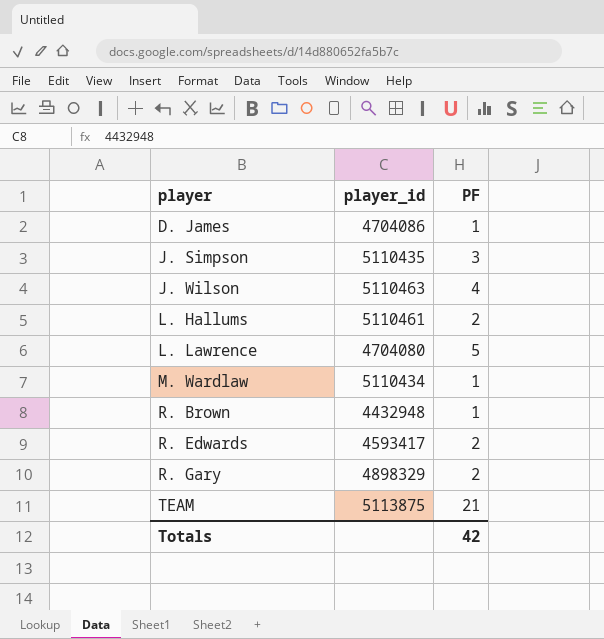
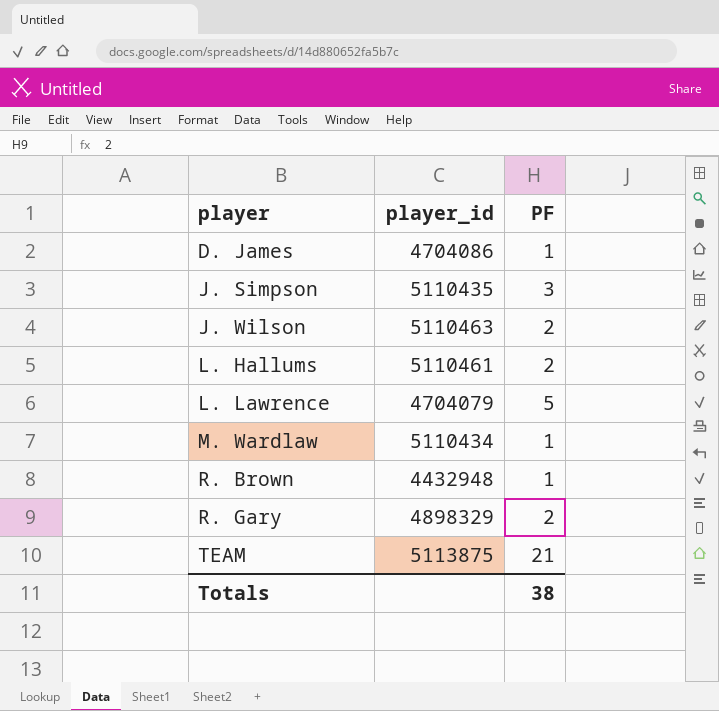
row R. Edwards: 4593417 | 2 -> none
J. Wilson | PF: 4 -> 2
L. Lawrence | player_id: 4704080 -> 4704079
Totals | PF: 42 -> 38

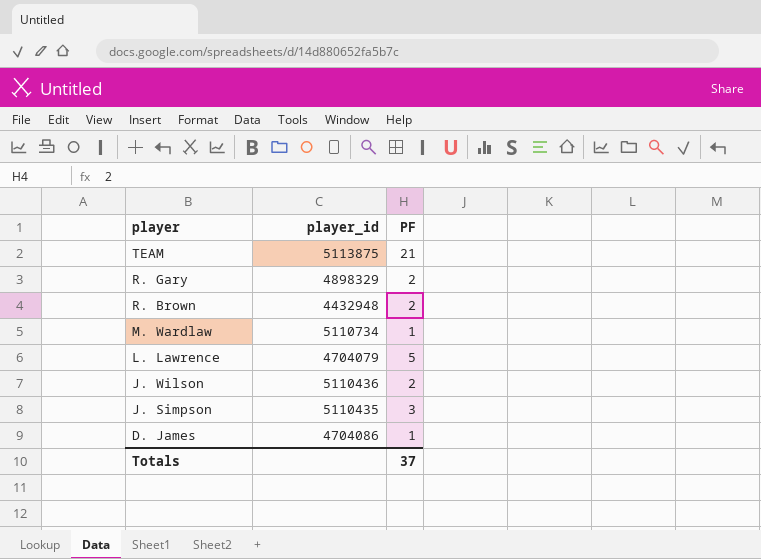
row order: player ascending -> player descending
row L. Hallums: 5110461 | 2 -> none
R. Brown | PF: 1 -> 2
M. Wardlaw | player_id: 5110434 -> 5110734
J. Wilson | player_id: 5110463 -> 5110436
Totals | PF: 38 -> 37

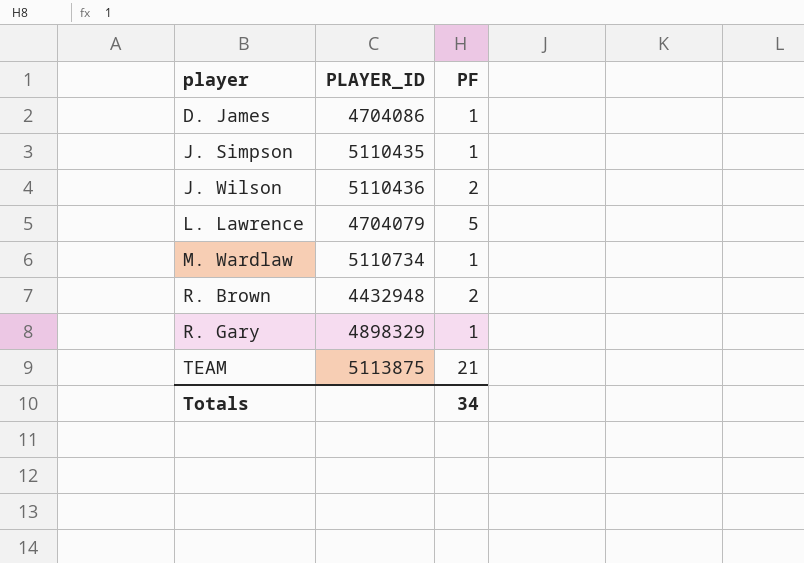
row order: player descending -> player ascending
column name: player_id -> PLAYER_ID
J. Simpson | PF: 3 -> 1
R. Gary | PF: 2 -> 1
Totals | PF: 37 -> 34

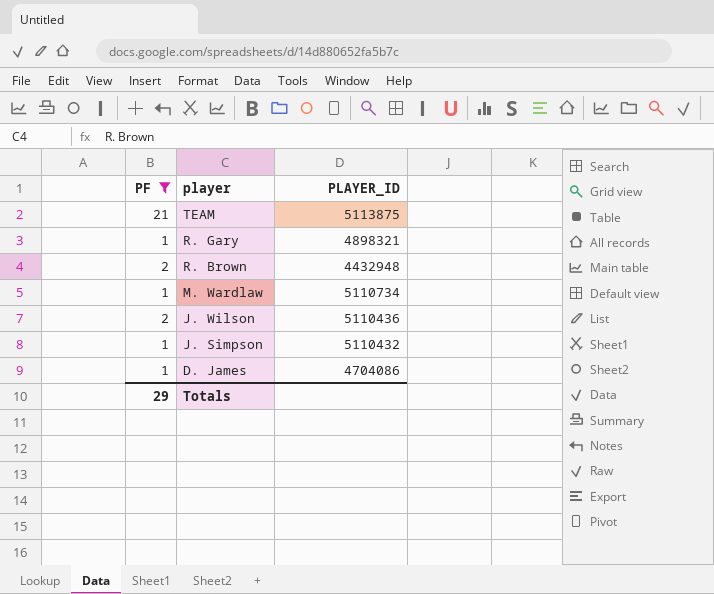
filter: none -> PF != 5
row order: player ascending -> player descending
column PF | position: 3 -> 1
R. Gary | PLAYER_ID: 4898329 -> 4898321
J. Simpson | PLAYER_ID: 5110435 -> 5110432
Totals | PF: 34 -> 29

